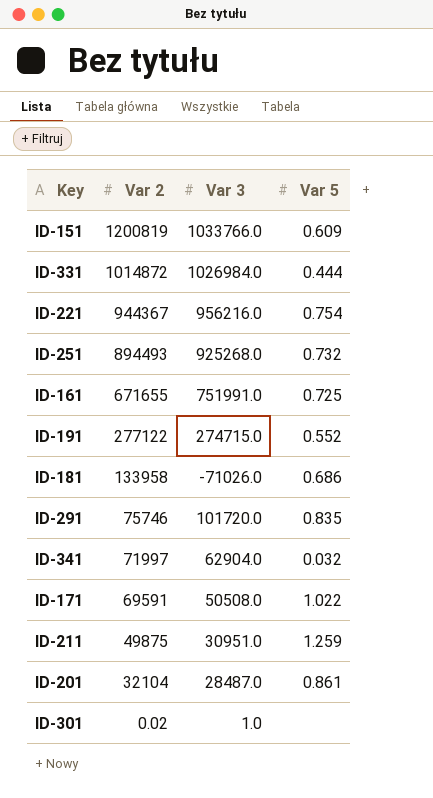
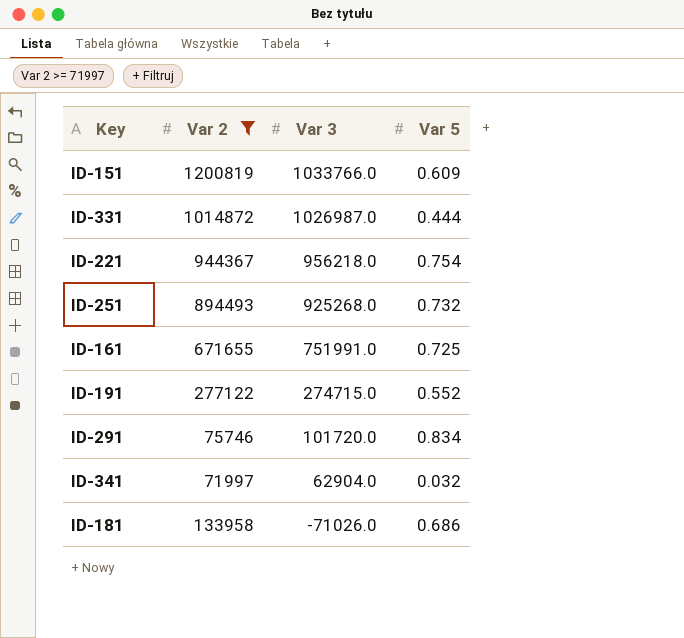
filter: none -> Var 2 >= 71997
row order: Var 2 descending -> Var 3 descending
ID-331 | Var 3: 1026984.0 -> 1026987.0
ID-221 | Var 3: 956216.0 -> 956218.0
ID-291 | Var 5: 0.835 -> 0.834

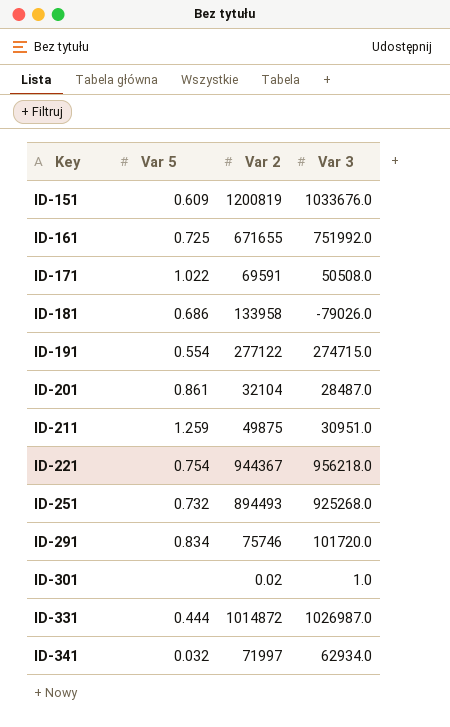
filter: Var 2 >= 71997 -> none
row order: Var 3 descending -> Key ascending
column Var 5 | position: 4 -> 2
ID-151 | Var 3: 1033766.0 -> 1033676.0
ID-161 | Var 3: 751991.0 -> 751992.0
ID-181 | Var 3: -71026.0 -> -79026.0
ID-191 | Var 5: 0.552 -> 0.554
ID-341 | Var 3: 62904.0 -> 62934.0

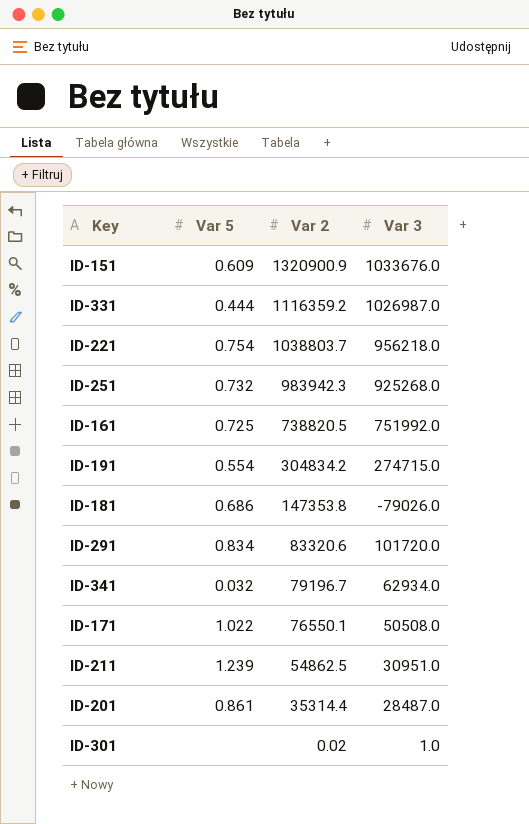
row order: Key ascending -> Var 2 descending
ID-151 | Var 2: 1200819 -> 1320900.9
ID-331 | Var 2: 1014872 -> 1116359.2
ID-221 | Var 2: 944367 -> 1038803.7
ID-251 | Var 2: 894493 -> 983942.3
ID-161 | Var 2: 671655 -> 738820.5
ID-191 | Var 2: 277122 -> 304834.2
ID-181 | Var 2: 133958 -> 147353.8
ID-291 | Var 2: 75746 -> 83320.6
ID-341 | Var 2: 71997 -> 79196.7
ID-171 | Var 2: 69591 -> 76550.1
ID-211 | Var 5: 1.259 -> 1.239
ID-211 | Var 2: 49875 -> 54862.5
ID-201 | Var 2: 32104 -> 35314.4

